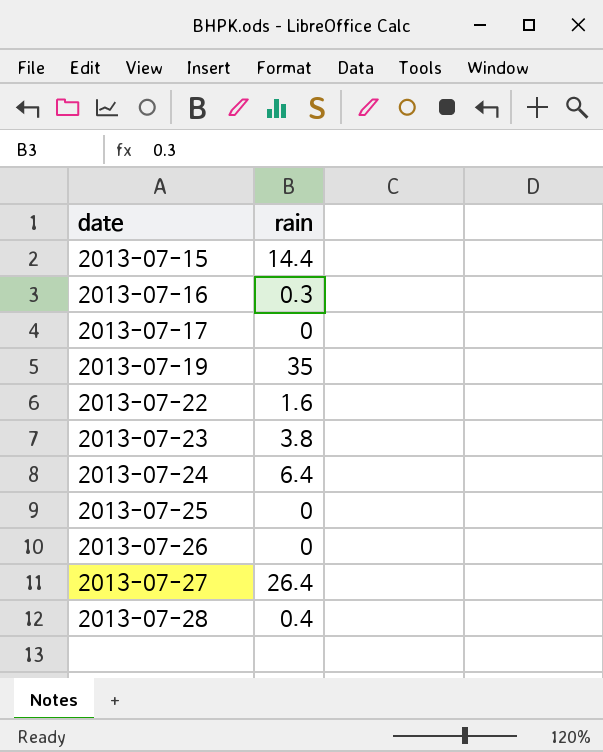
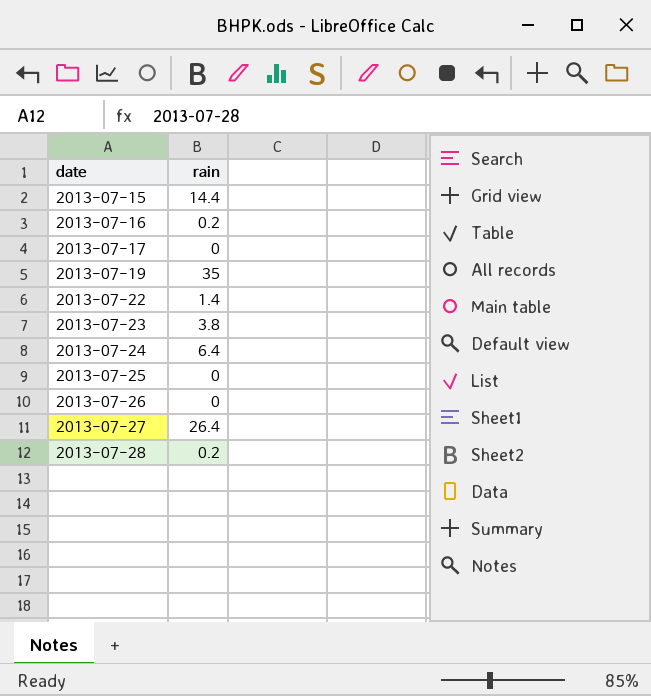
2013-07-16 | rain: 0.3 -> 0.2
2013-07-22 | rain: 1.6 -> 1.4
2013-07-28 | rain: 0.4 -> 0.2

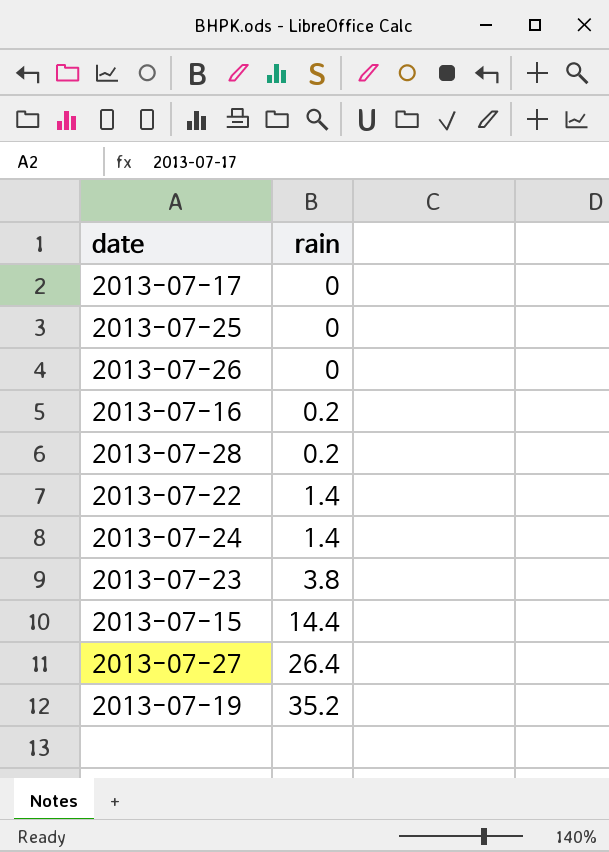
row order: date ascending -> rain ascending
2013-07-24 | rain: 6.4 -> 1.4
2013-07-19 | rain: 35 -> 35.2

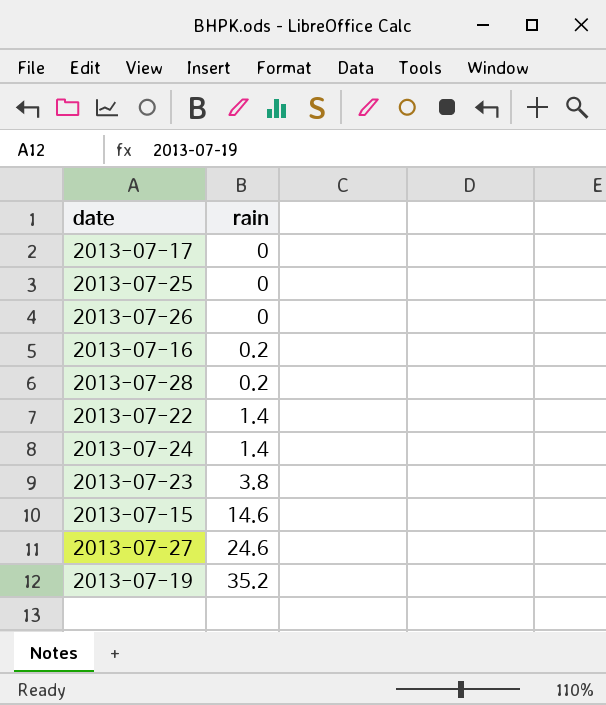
2013-07-15 | rain: 14.4 -> 14.6
2013-07-27 | rain: 26.4 -> 24.6

